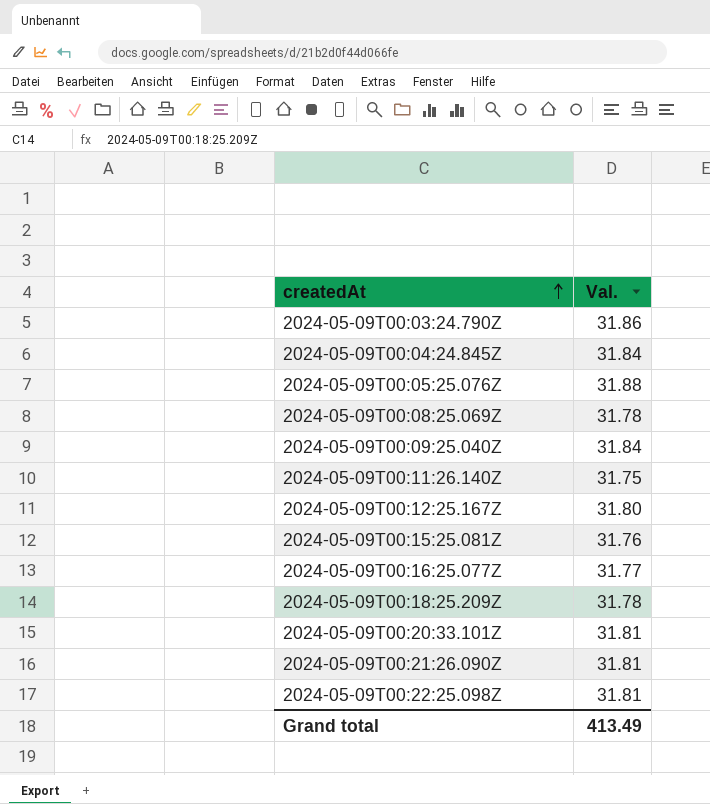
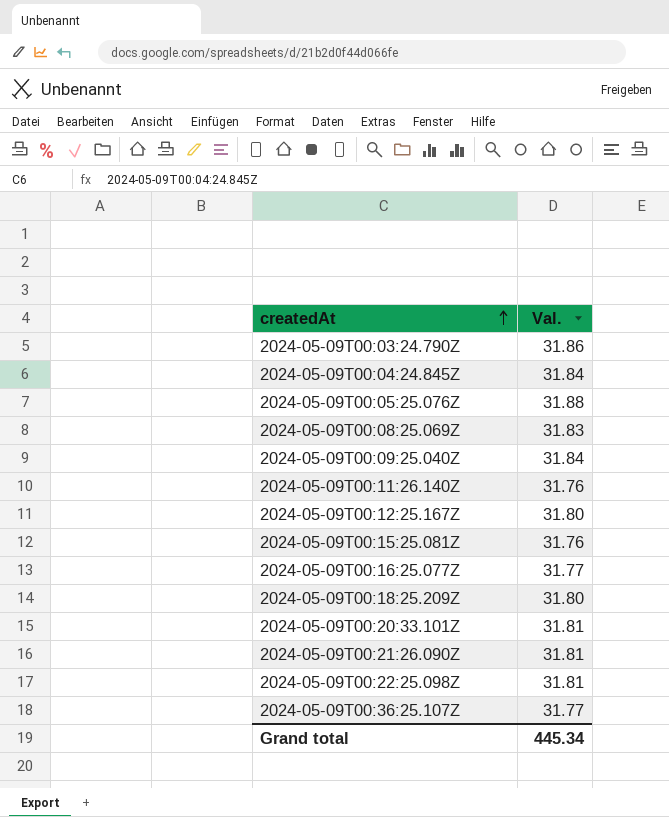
2024-05-09T00:08:25.069Z | Val.: 31.78 -> 31.83
2024-05-09T00:11:26.140Z | Val.: 31.75 -> 31.76
2024-05-09T00:18:25.209Z | Val.: 31.78 -> 31.80
row 2024-05-09T00:36:25.107Z: none -> 31.77
Grand total | Val.: 413.49 -> 445.34

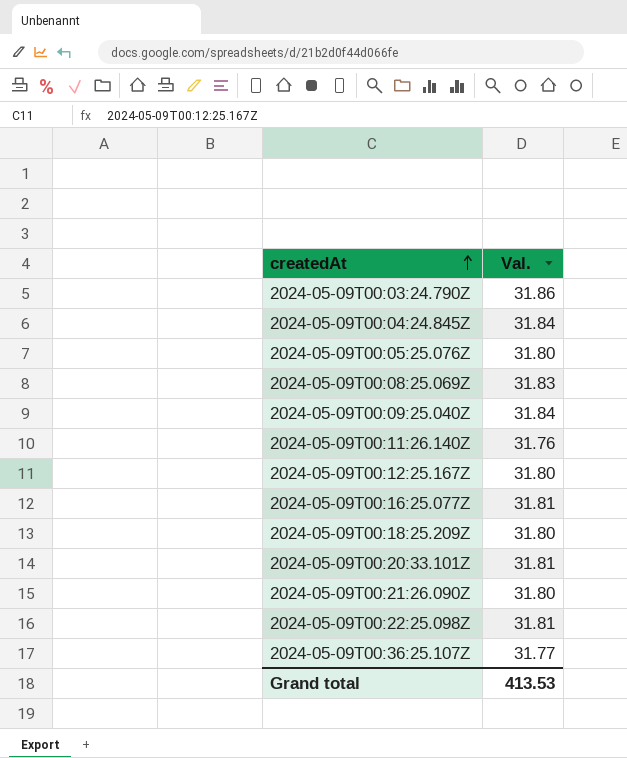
row 2024-05-09T00:15:25.081Z: 31.76 -> none
2024-05-09T00:05:25.076Z | Val.: 31.88 -> 31.80
2024-05-09T00:16:25.077Z | Val.: 31.77 -> 31.81
2024-05-09T00:21:26.090Z | Val.: 31.81 -> 31.80
Grand total | Val.: 445.34 -> 413.53

